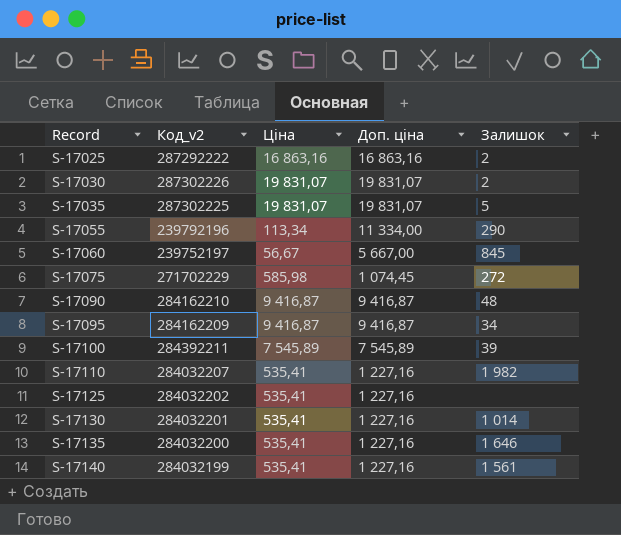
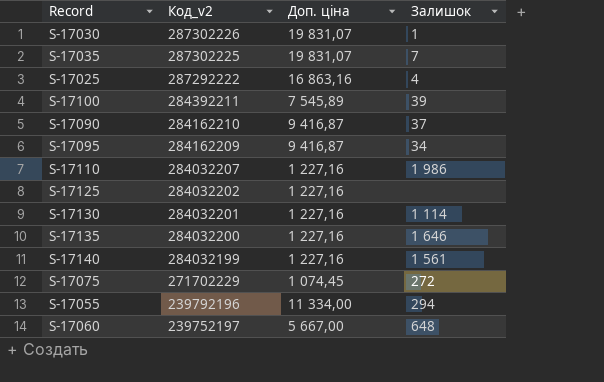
row order: Record ascending -> Код_v2 descending
column Ціна | position: 3 -> none
S-17030 | Залишок: 2 -> 1
S-17035 | Залишок: 5 -> 7
S-17025 | Залишок: 2 -> 4
S-17090 | Залишок: 48 -> 37
S-17110 | Залишок: 1 982 -> 1 986
S-17130 | Залишок: 1 014 -> 1 114
S-17055 | Залишок: 290 -> 294
S-17060 | Залишок: 845 -> 648

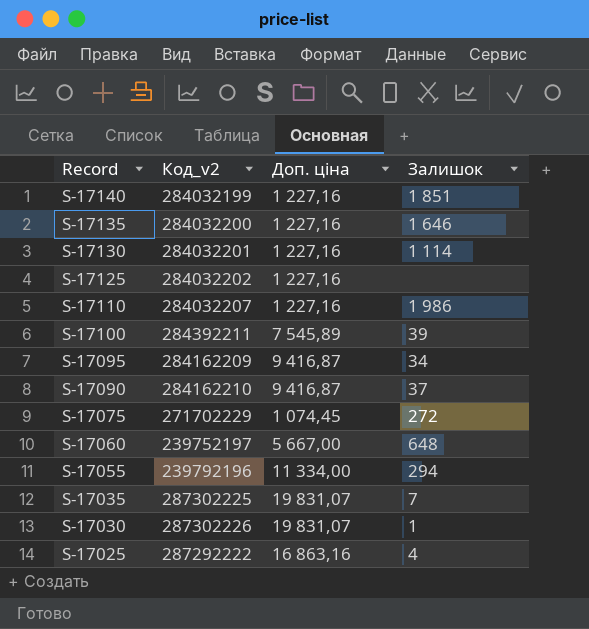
row order: Код_v2 descending -> Record descending
S-17140 | Залишок: 1 561 -> 1 851

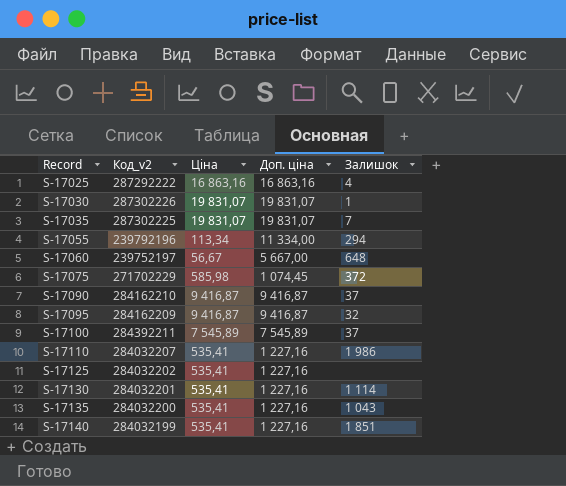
row order: Record descending -> Record ascending
column Ціна | position: none -> 3
S-17075 | Залишок: 272 -> 372
S-17095 | Залишок: 34 -> 32
S-17100 | Залишок: 39 -> 37
S-17135 | Залишок: 1 646 -> 1 043

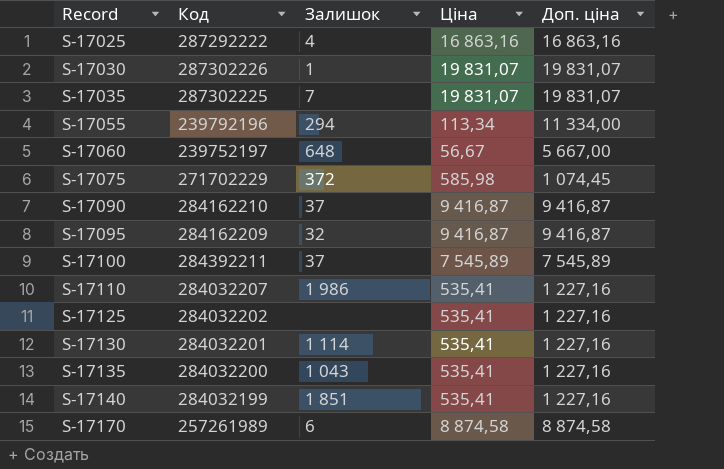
column name: Код_v2 -> Код
column Залишок | position: 5 -> 3
row S-17170: none -> 257261989 | 6 | 8 874,58 | 8 874,58

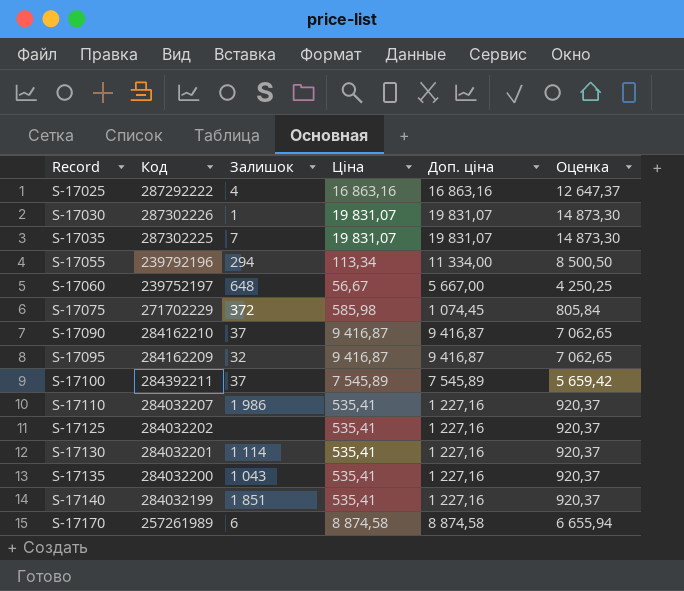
column Оценка | formula: none -> [Доп. ціна] * 0,75

